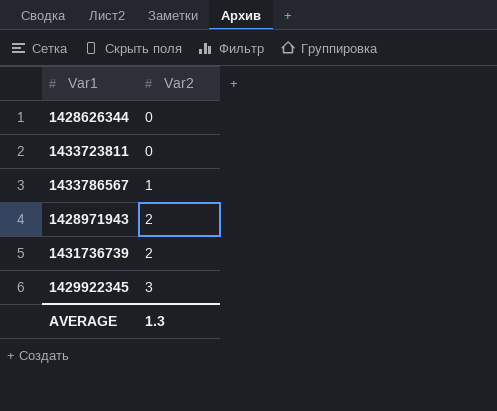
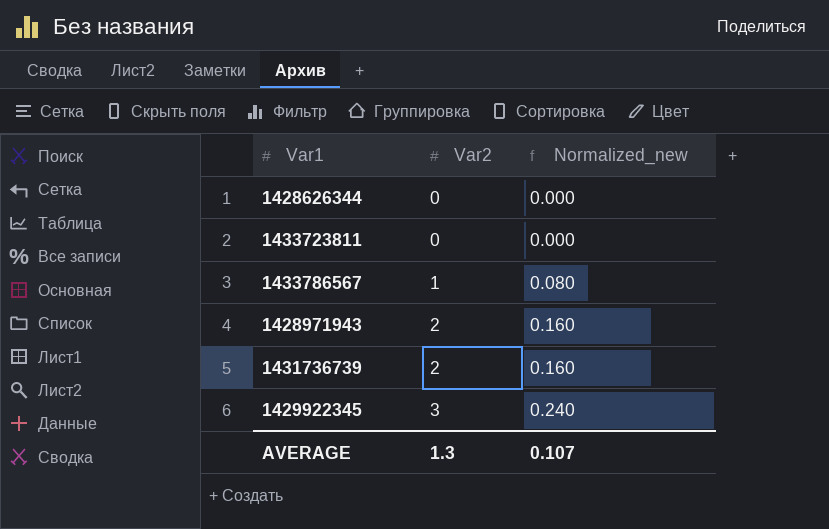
column Normalized_new | formula: none -> [Var2] * 0.08

